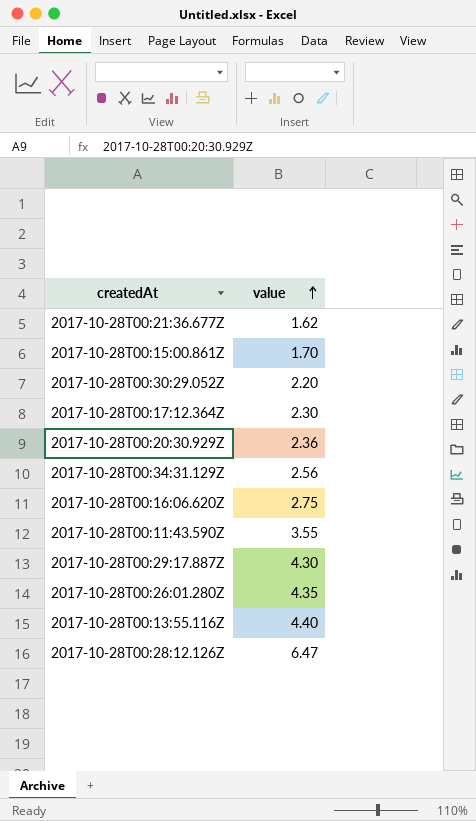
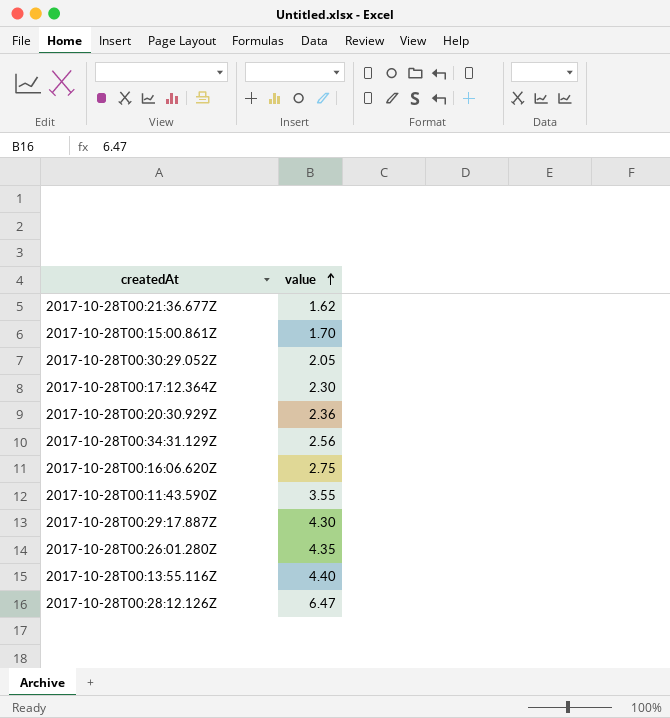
2017-10-28T00:30:29.052Z | value: 2.20 -> 2.05

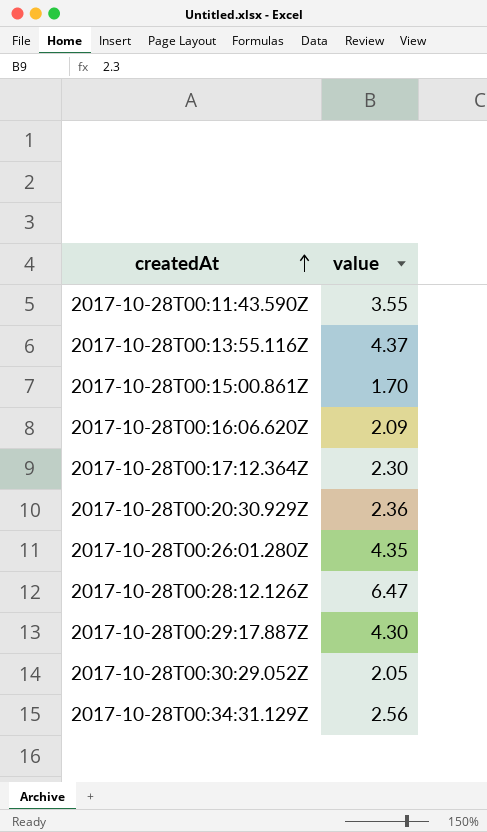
row order: value ascending -> createdAt ascending
row 2017-10-28T00:21:36.677Z: 1.62 -> none
2017-10-28T00:13:55.116Z | value: 4.40 -> 4.37
2017-10-28T00:16:06.620Z | value: 2.75 -> 2.09

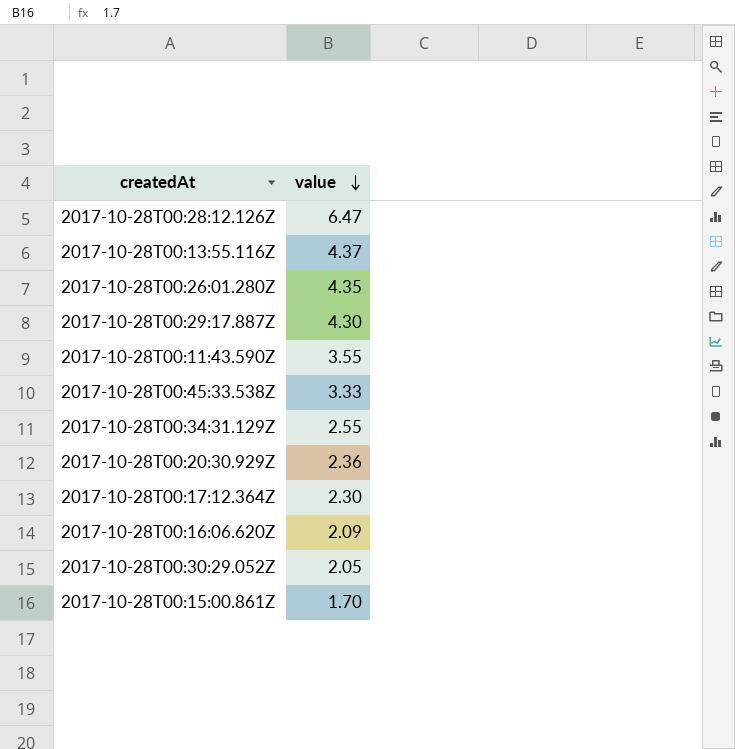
row order: createdAt ascending -> value descending
row 2017-10-28T00:45:33.538Z: none -> 3.33
2017-10-28T00:34:31.129Z | value: 2.56 -> 2.55

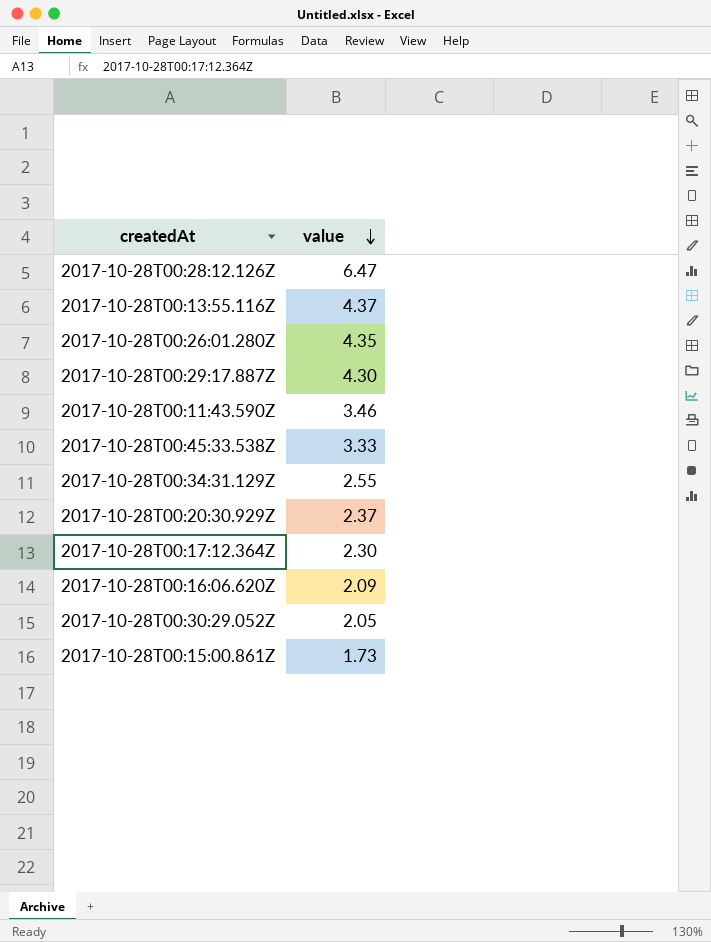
2017-10-28T00:11:43.590Z | value: 3.55 -> 3.46
2017-10-28T00:20:30.929Z | value: 2.36 -> 2.37
2017-10-28T00:15:00.861Z | value: 1.70 -> 1.73

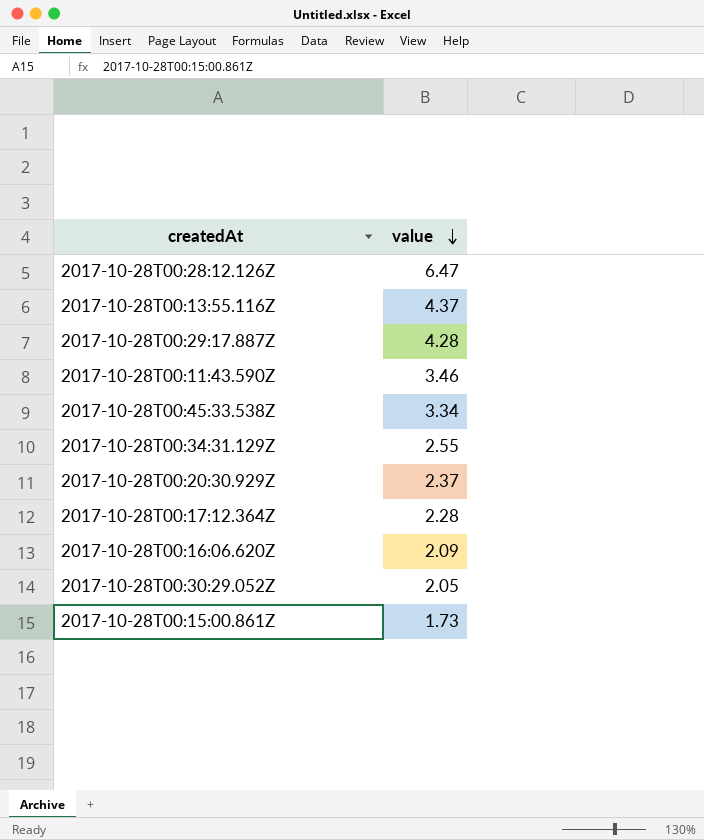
row 2017-10-28T00:26:01.280Z: 4.35 -> none
2017-10-28T00:29:17.887Z | value: 4.30 -> 4.28
2017-10-28T00:45:33.538Z | value: 3.33 -> 3.34
2017-10-28T00:17:12.364Z | value: 2.30 -> 2.28

